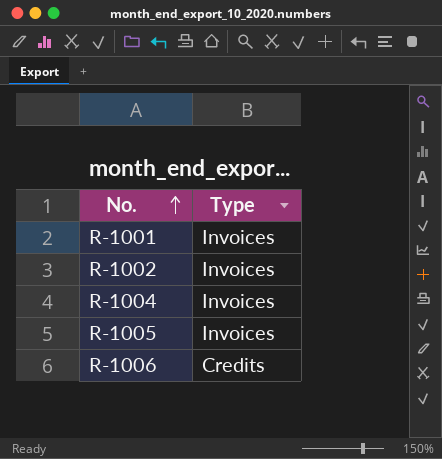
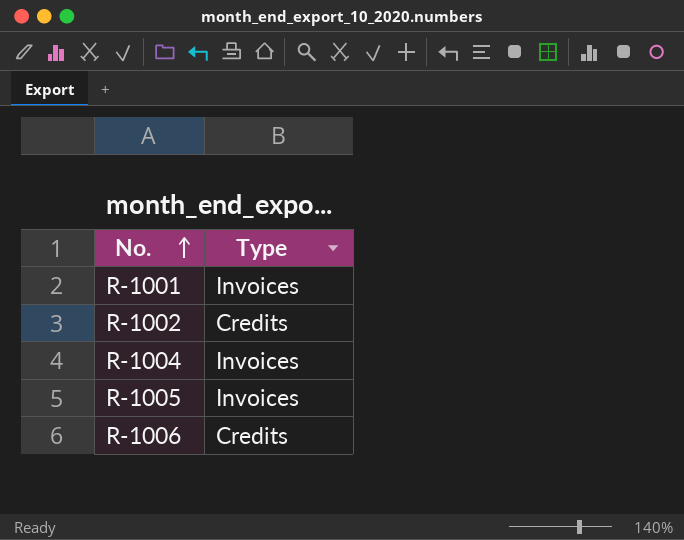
R-1002 | Type: Invoices -> Credits

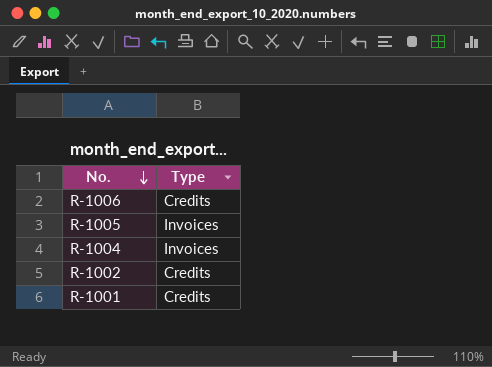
row order: No. ascending -> No. descending
R-1001 | Type: Invoices -> Credits

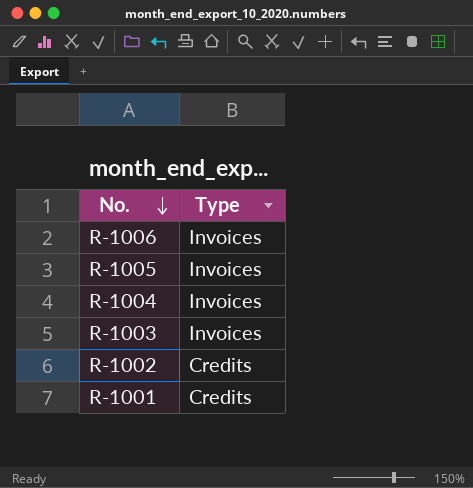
R-1006 | Type: Credits -> Invoices
row R-1003: none -> Invoices

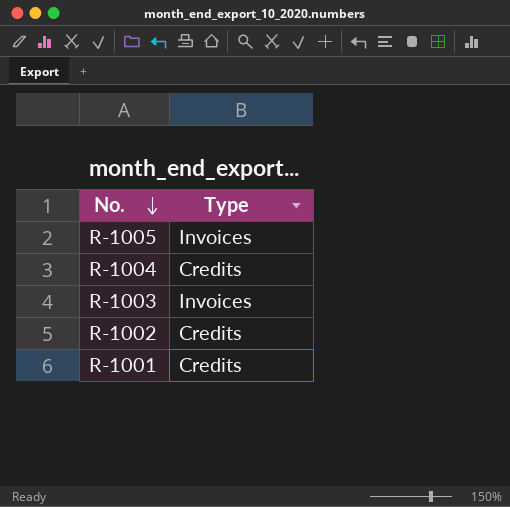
row R-1006: Invoices -> none
R-1004 | Type: Invoices -> Credits

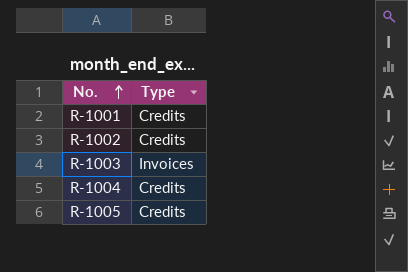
row order: No. descending -> No. ascending
R-1005 | Type: Invoices -> Credits

